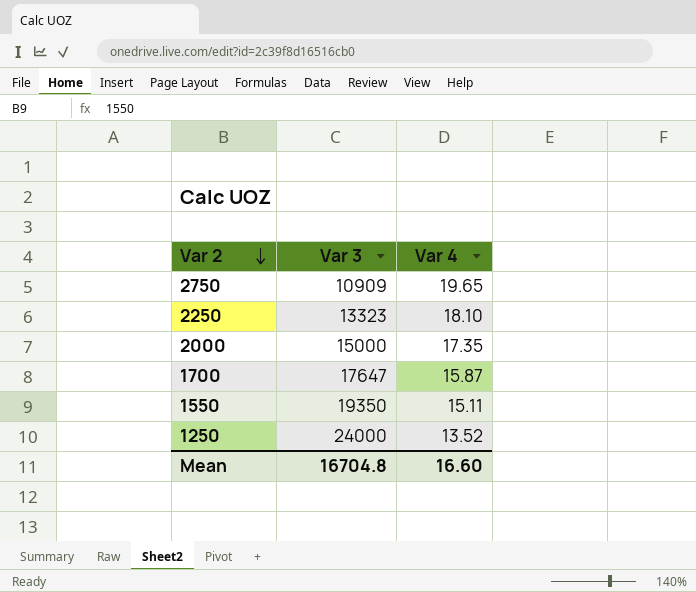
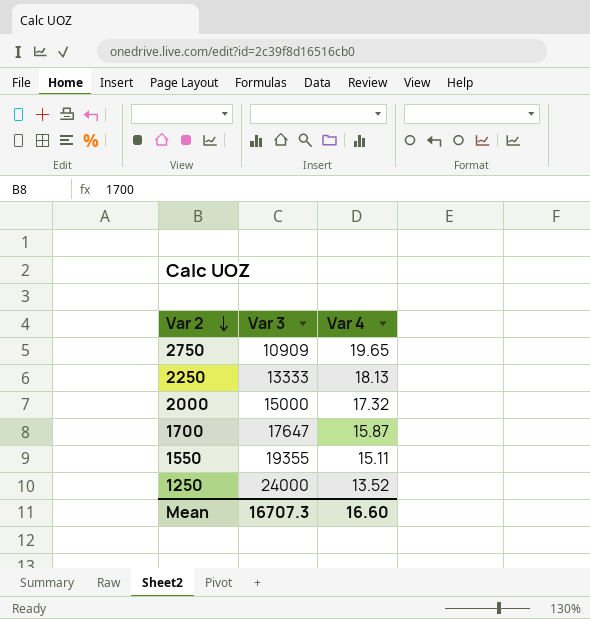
2250 | Var 3: 13323 -> 13333
2250 | Var 4: 18.10 -> 18.13
2000 | Var 4: 17.35 -> 17.32
1550 | Var 3: 19350 -> 19355
Mean | Var 3: 16704.8 -> 16707.3

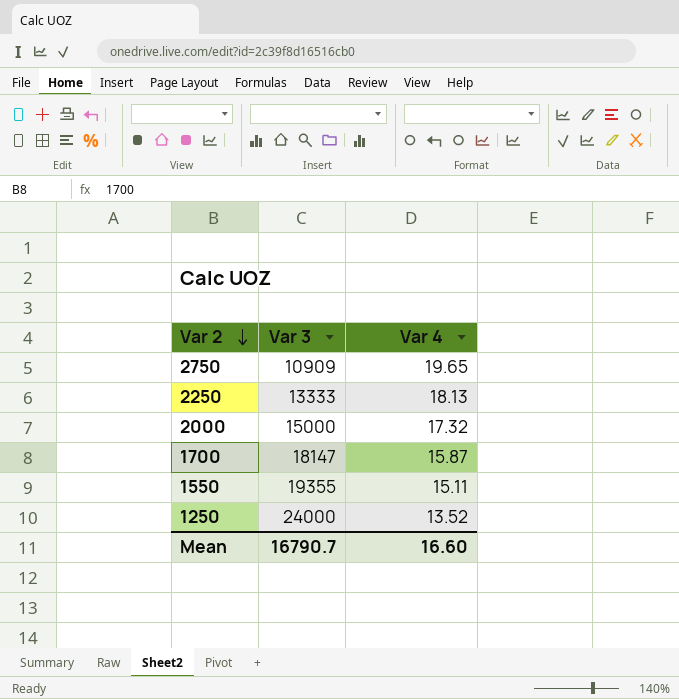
1700 | Var 3: 17647 -> 18147
Mean | Var 3: 16707.3 -> 16790.7

